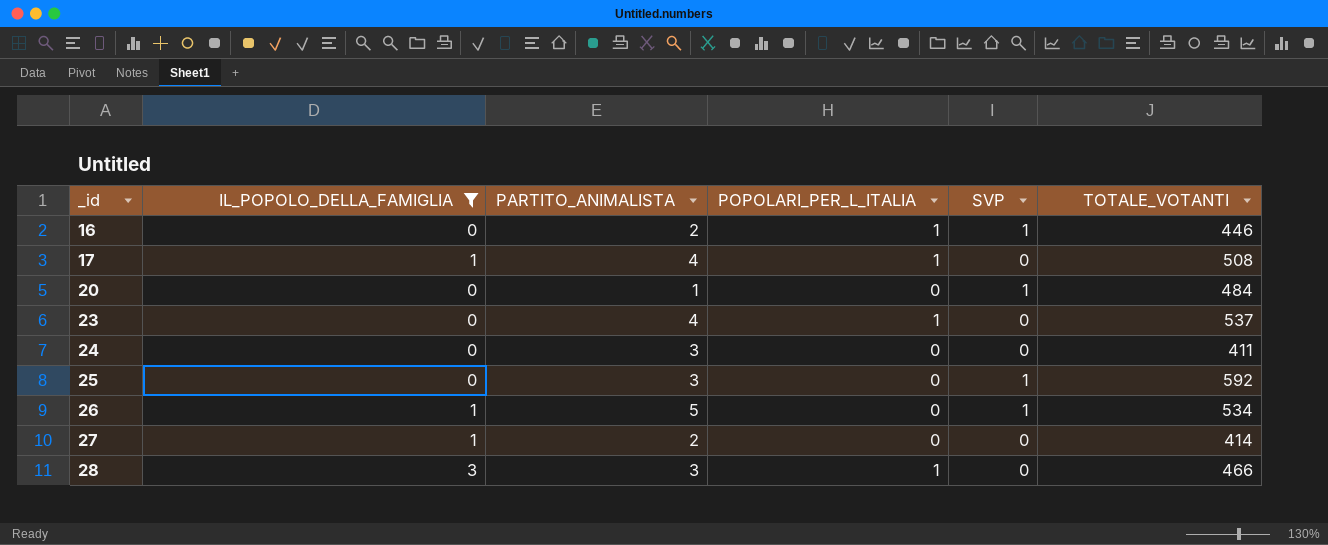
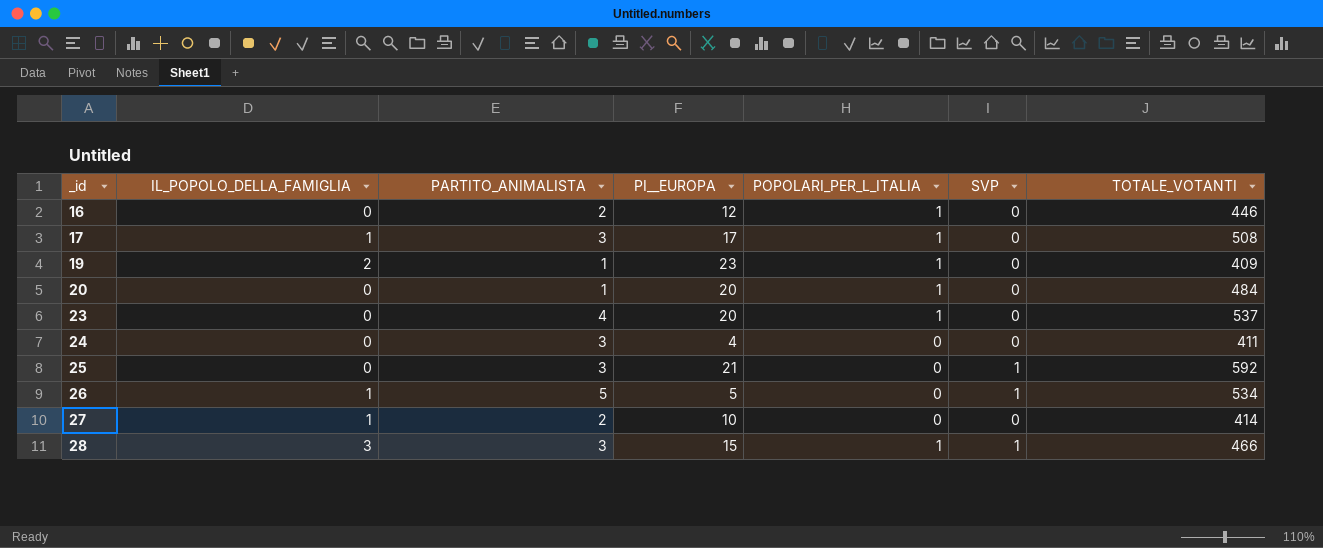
filter: IL_POPOLO_DELLA_FAMIGLIA != 2 -> none
column PI__EUROPA | position: none -> 4
16 | SVP: 1 -> 0
17 | PARTITO_ANIMALISTA: 4 -> 3
20 | POPOLARI_PER_L_ITALIA: 0 -> 1
20 | SVP: 1 -> 0
28 | SVP: 0 -> 1

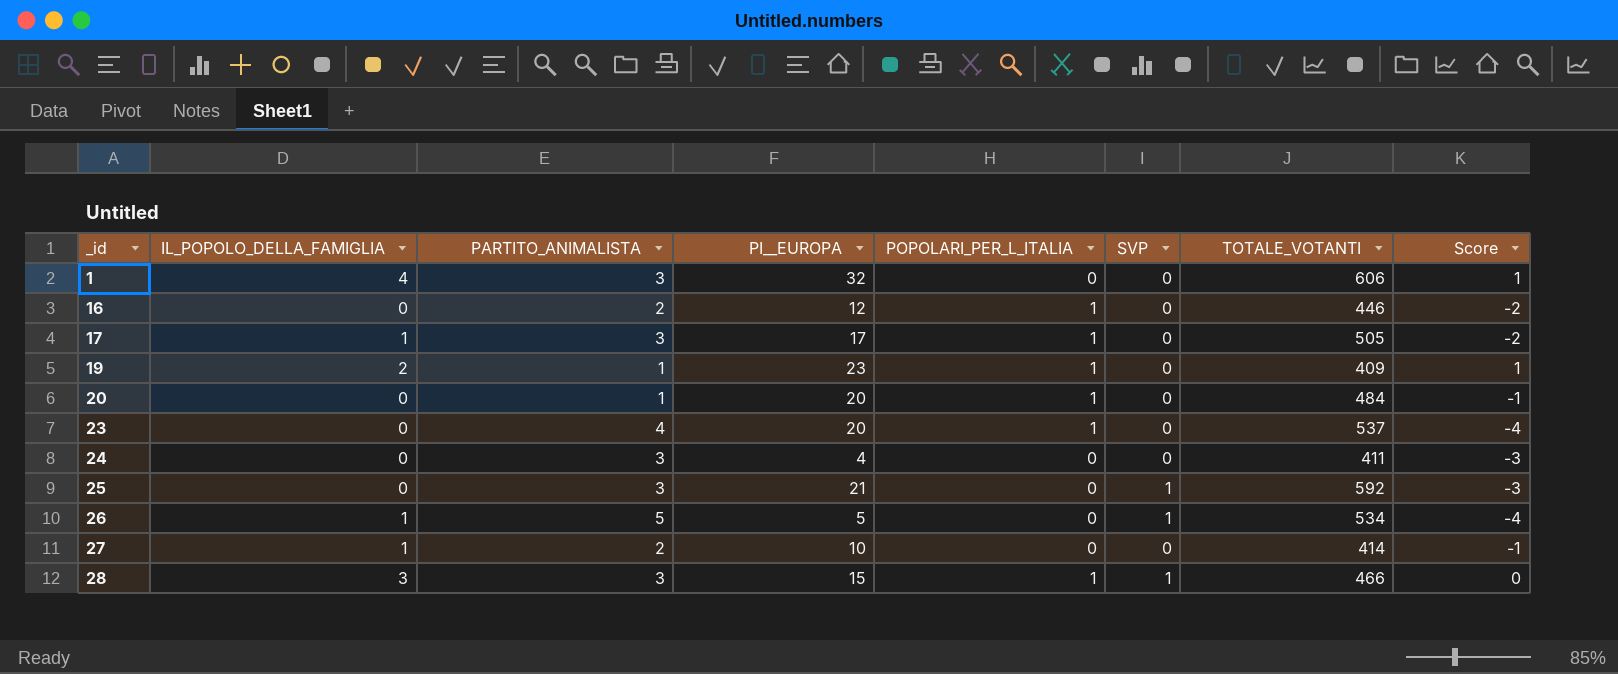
column Score | formula: none -> [IL_POPOLO_DELLA_FAMIGLIA] - [PARTITO_ANIMALISTA]
row 1: none -> 4 | 3 | 32 | 0 | 0 | 606 | 1
17 | TOTALE_VOTANTI: 508 -> 505

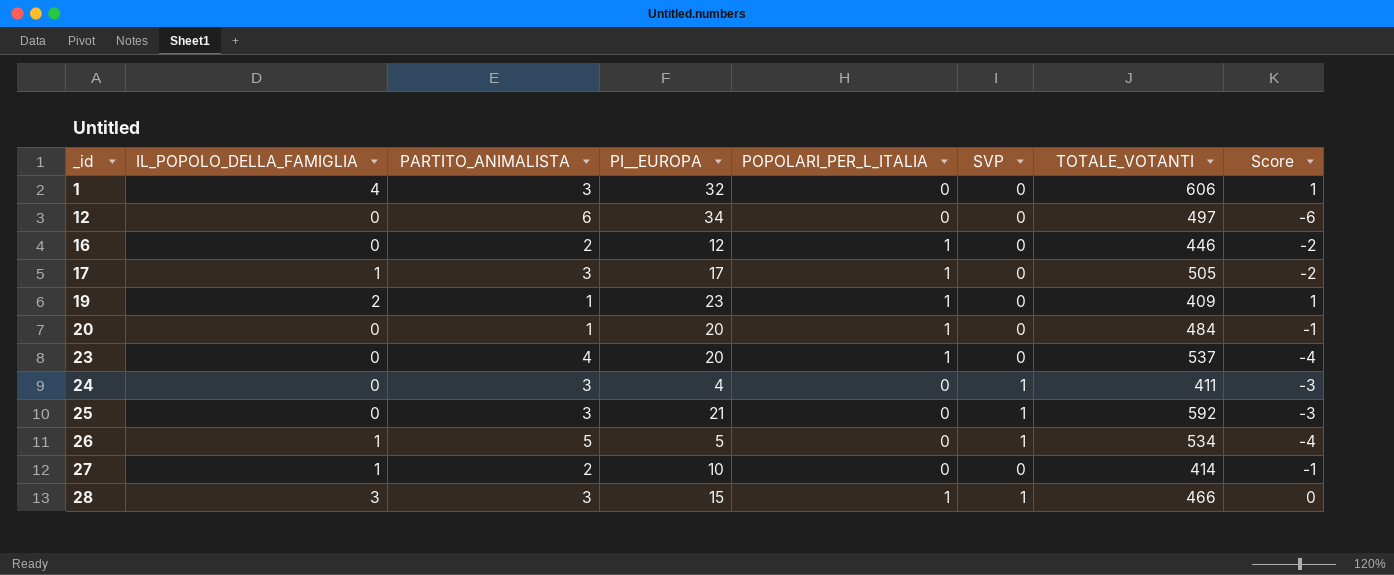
row 12: none -> 0 | 6 | 34 | 0 | 0 | 497 | -6
24 | SVP: 0 -> 1

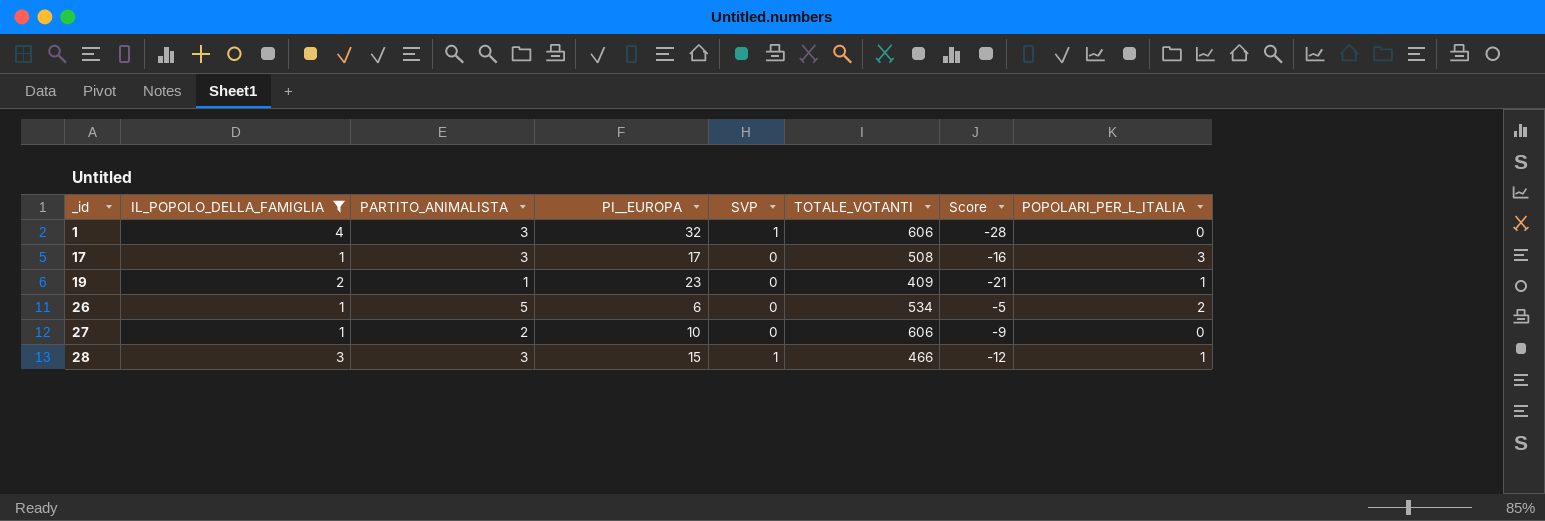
filter: none -> IL_POPOLO_DELLA_FAMIGLIA != 0
column Score | formula: [IL_POPOLO_DELLA_FAMIGLIA] - [PARTITO_ANIMALISTA] -> [IL_POPOLO_DELLA_FAMIGLIA] - [PI__EUROPA]
column POPOLARI_PER_L_ITALIA | position: 5 -> 8
1 | SVP: 0 -> 1
17 | TOTALE_VOTANTI: 505 -> 508
17 | POPOLARI_PER_L_ITALIA: 1 -> 3
26 | PI__EUROPA: 5 -> 6
26 | SVP: 1 -> 0
26 | POPOLARI_PER_L_ITALIA: 0 -> 2
27 | TOTALE_VOTANTI: 414 -> 606

